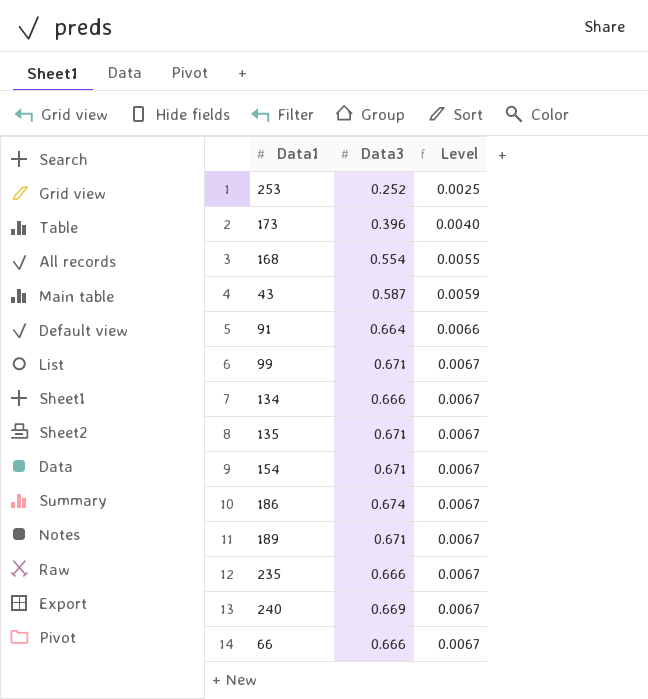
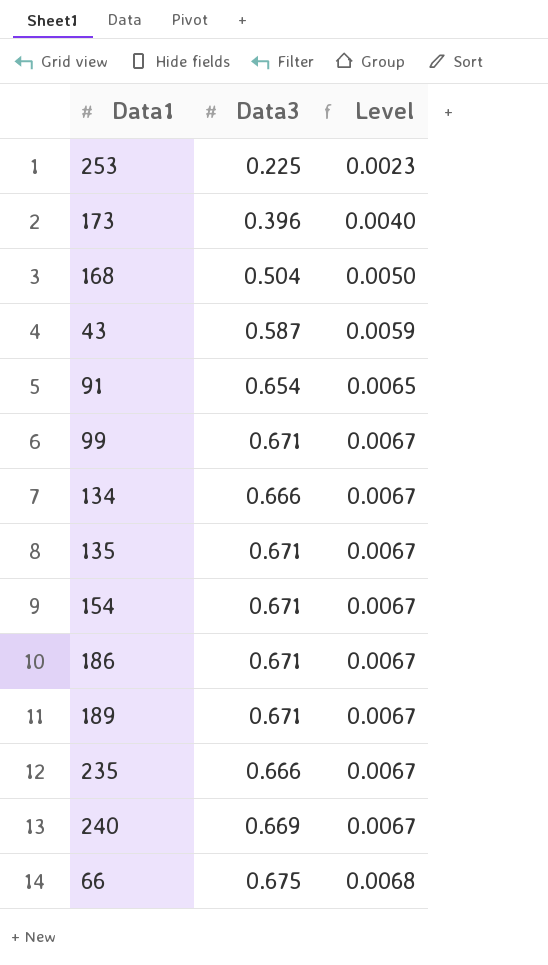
253 | Data3: 0.252 -> 0.225
253 | Level: 0.0025 -> 0.0023
168 | Data3: 0.554 -> 0.504
168 | Level: 0.0055 -> 0.0050
91 | Data3: 0.664 -> 0.654
91 | Level: 0.0066 -> 0.0065
186 | Data3: 0.674 -> 0.671
66 | Data3: 0.666 -> 0.675
66 | Level: 0.0067 -> 0.0068

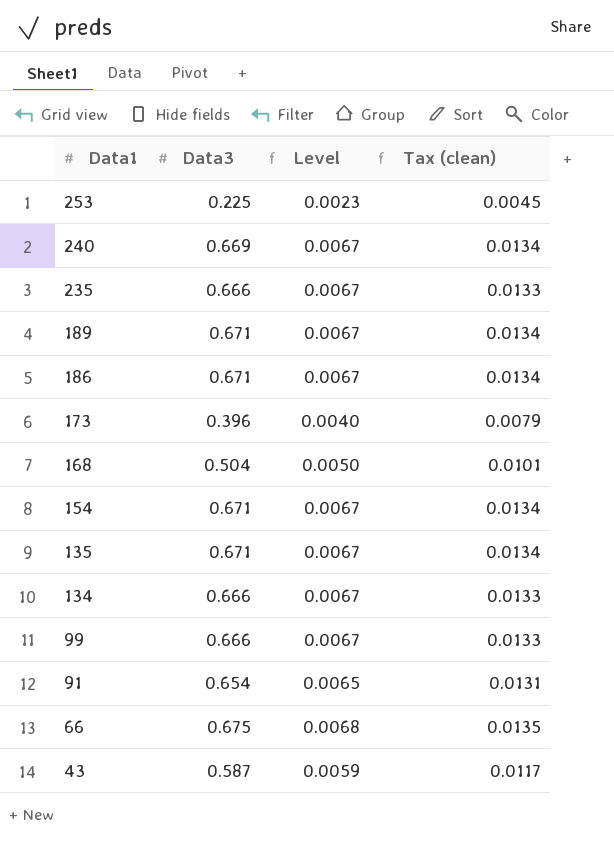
row order: Level ascending -> Data1 descending
column Tax (clean) | formula: none -> [Data3] * 0.02
99 | Data3: 0.671 -> 0.666

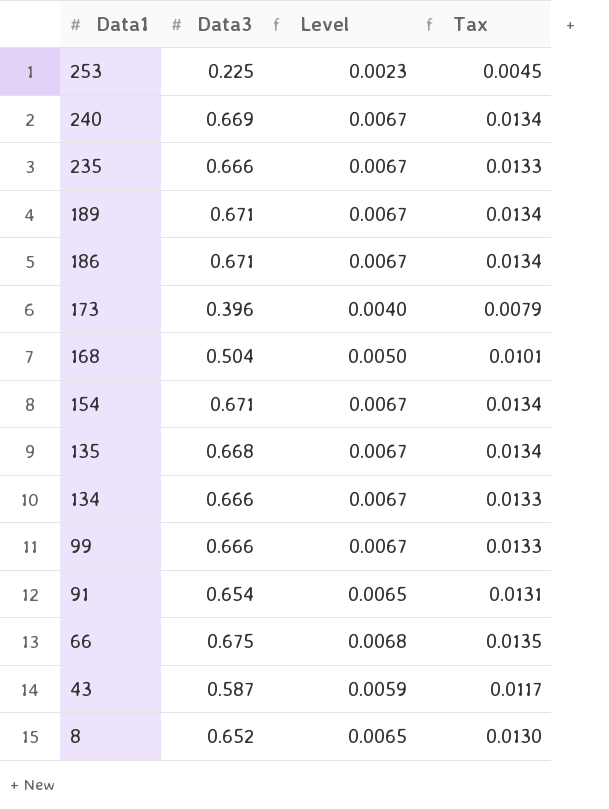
column name: Tax (clean) -> Tax
135 | Data3: 0.671 -> 0.668
row 8: none -> 0.652 | 0.0065 | 0.0130

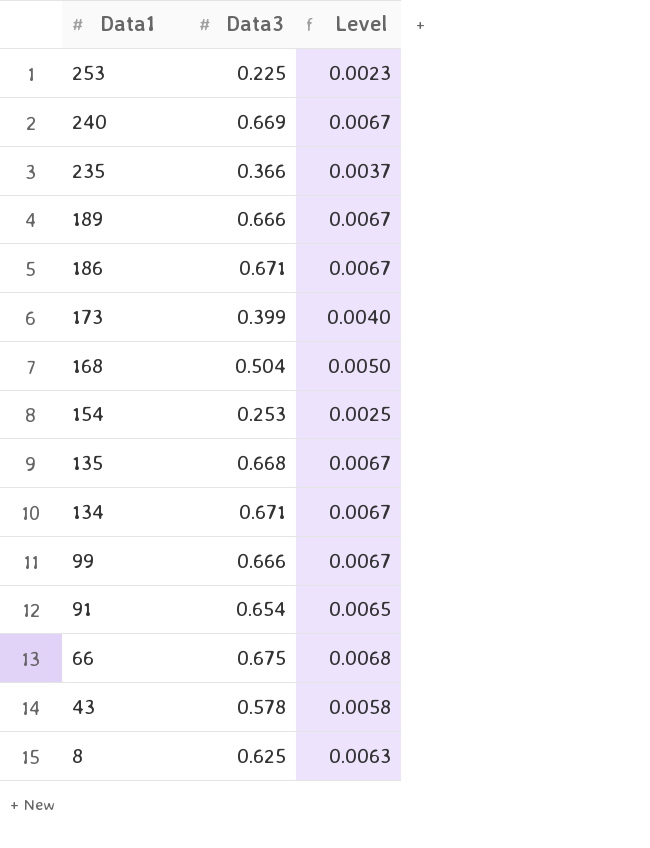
column Tax | formula: [Data3] * 0.02 -> none
235 | Data3: 0.666 -> 0.366
235 | Level: 0.0067 -> 0.0037
189 | Data3: 0.671 -> 0.666
173 | Data3: 0.396 -> 0.399
154 | Data3: 0.671 -> 0.253
154 | Level: 0.0067 -> 0.0025
134 | Data3: 0.666 -> 0.671
43 | Data3: 0.587 -> 0.578
43 | Level: 0.0059 -> 0.0058
8 | Data3: 0.652 -> 0.625
8 | Level: 0.0065 -> 0.0063

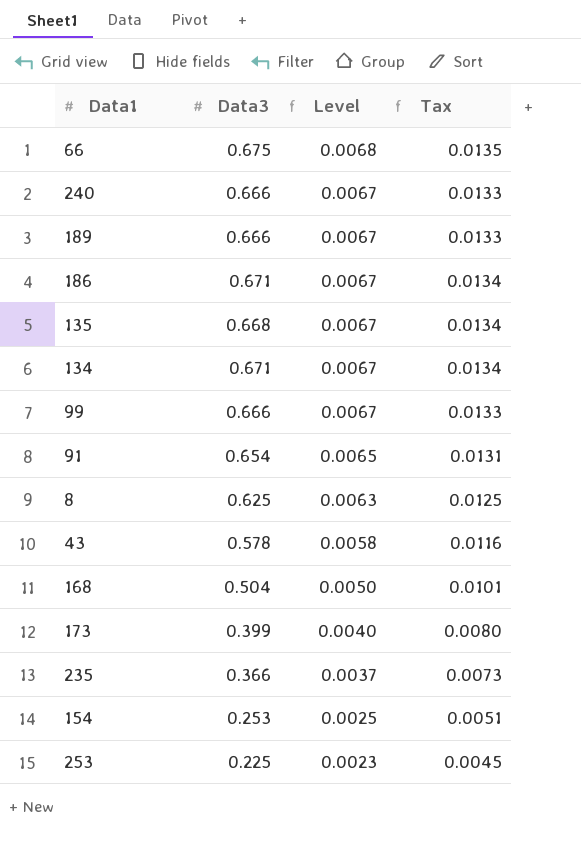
row order: Data1 descending -> Level descending
column Tax | formula: none -> [Data3] * 0.02
240 | Data3: 0.669 -> 0.666

